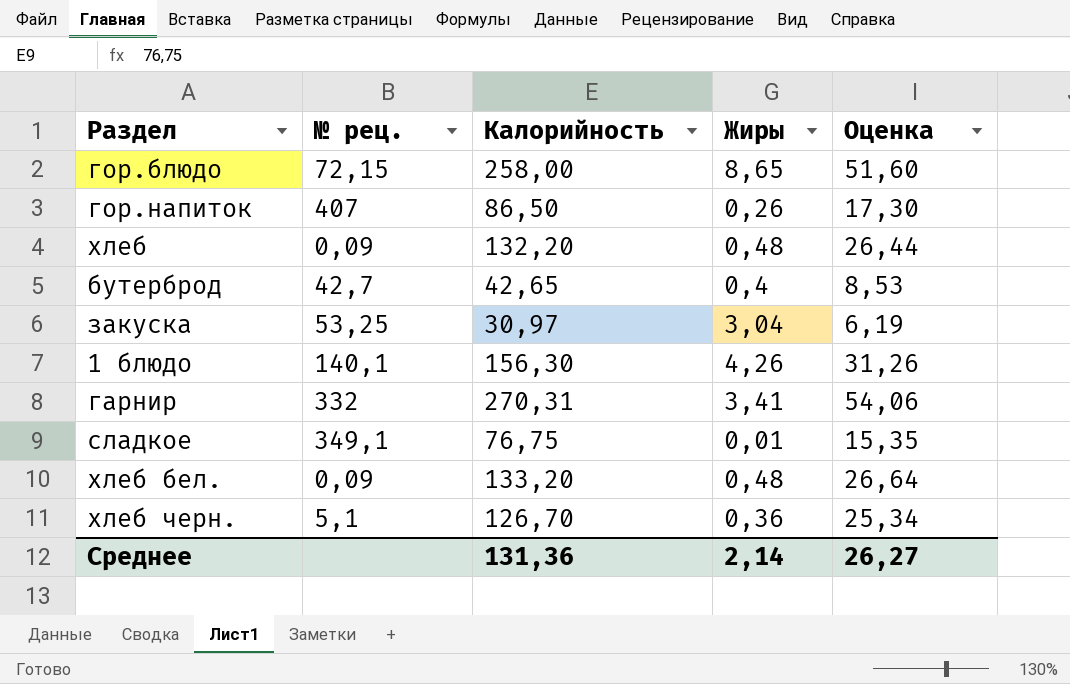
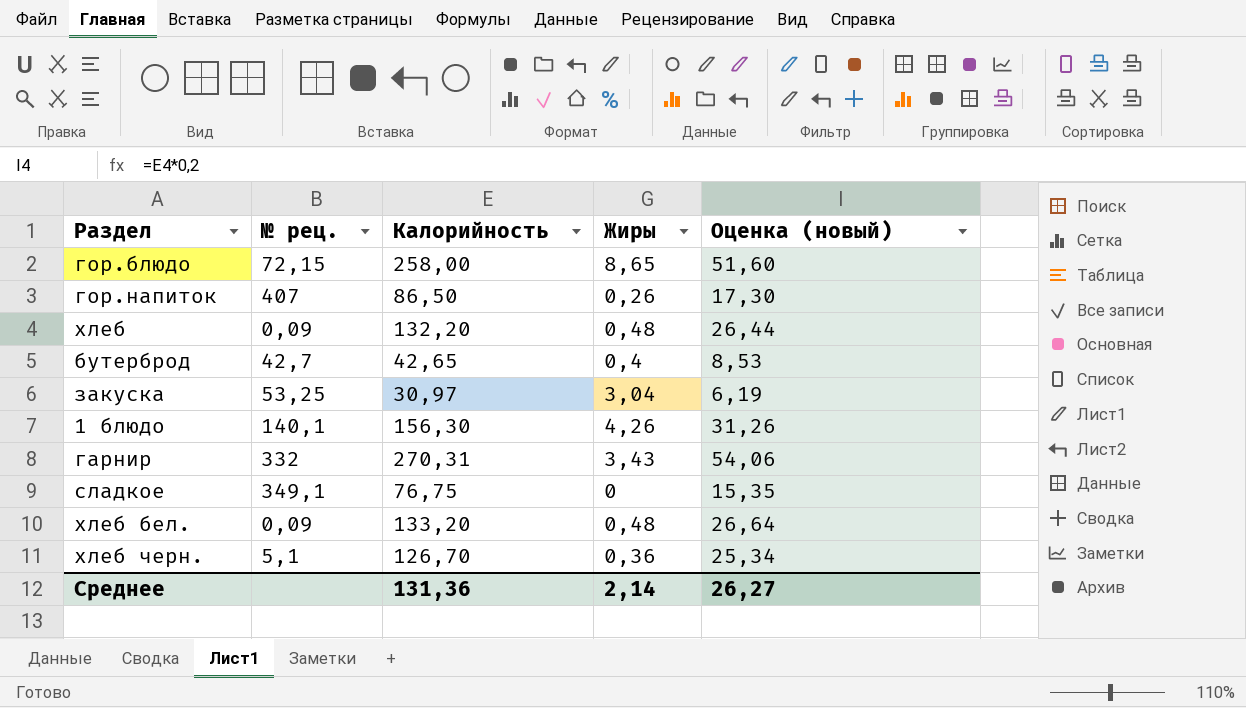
column name: Оценка -> Оценка (новый)
гарнир | Жиры: 3,41 -> 3,43
сладкое | Жиры: 0,01 -> 0

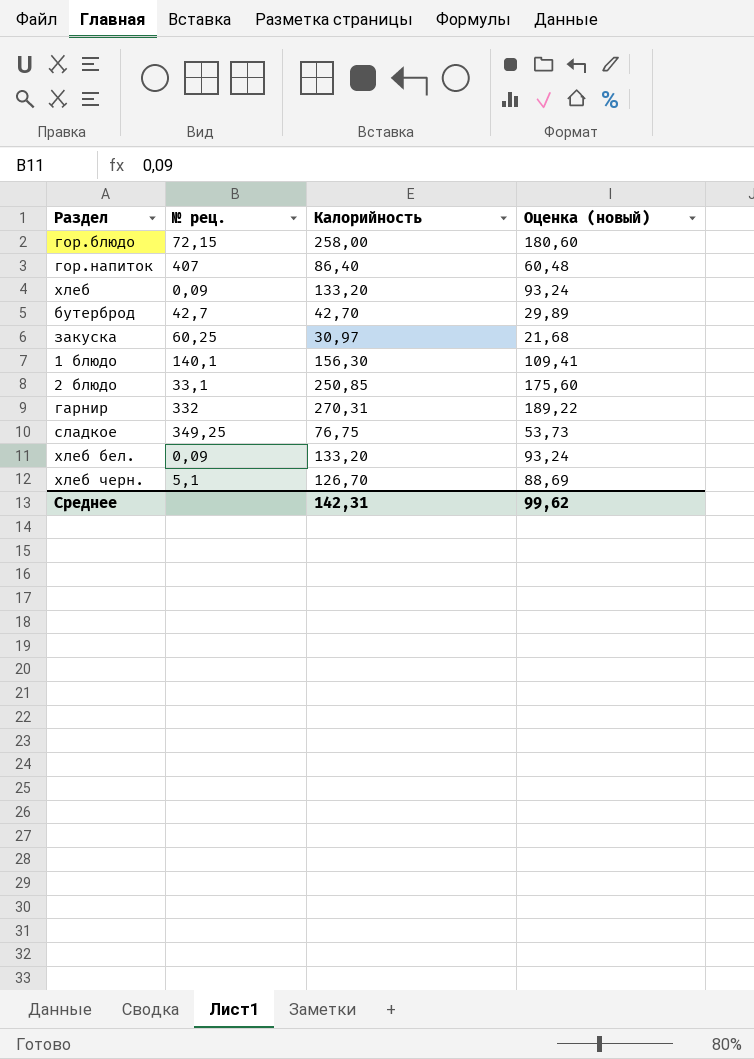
column Жиры | position: 4 -> none
column Оценка (новый) | formula: [Калорийность] * 0,2 -> [Калорийность] * 0,7
гор.напиток | Калорийность: 86,50 -> 86,40
хлеб | Калорийность: 132,20 -> 133,20
бутерброд | Калорийность: 42,65 -> 42,70
закуска | № рец.: 53,25 -> 60,25
row 2 блюдо: none -> 33,1 | 250,85 | 175,60
сладкое | № рец.: 349,1 -> 349,25
Среднее | Калорийность: 131,36 -> 142,31
Среднее | Оценка (новый): 26,27 -> 99,62

